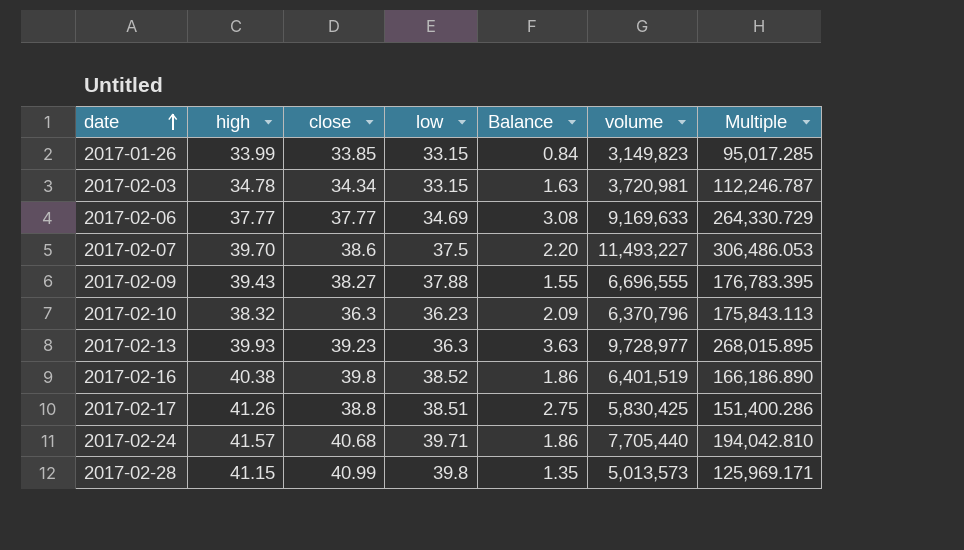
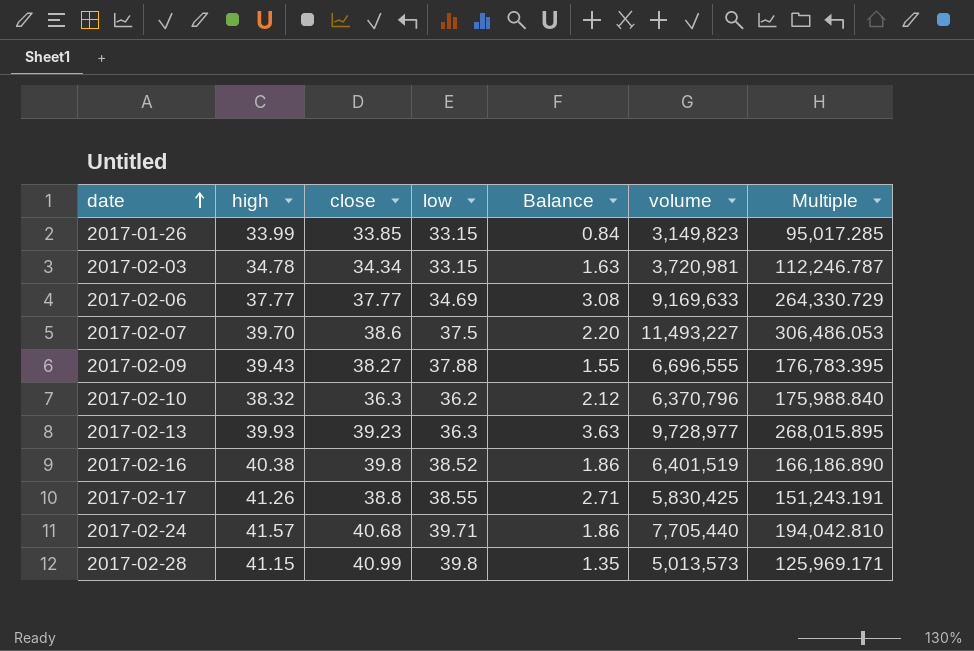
2017-02-10 | low: 36.23 -> 36.2
2017-02-10 | Balance: 2.09 -> 2.12
2017-02-10 | Multiple: 175,843.113 -> 175,988.840
2017-02-17 | low: 38.51 -> 38.55
2017-02-17 | Balance: 2.75 -> 2.71
2017-02-17 | Multiple: 151,400.286 -> 151,243.191

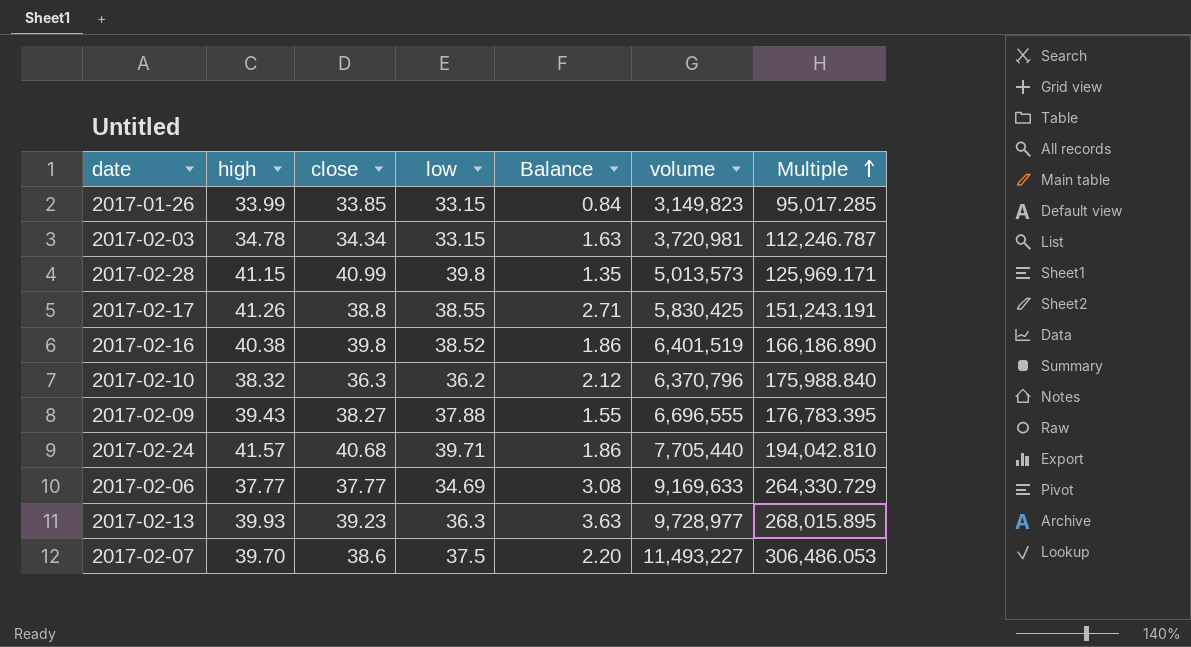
row order: date ascending -> Multiple ascending

